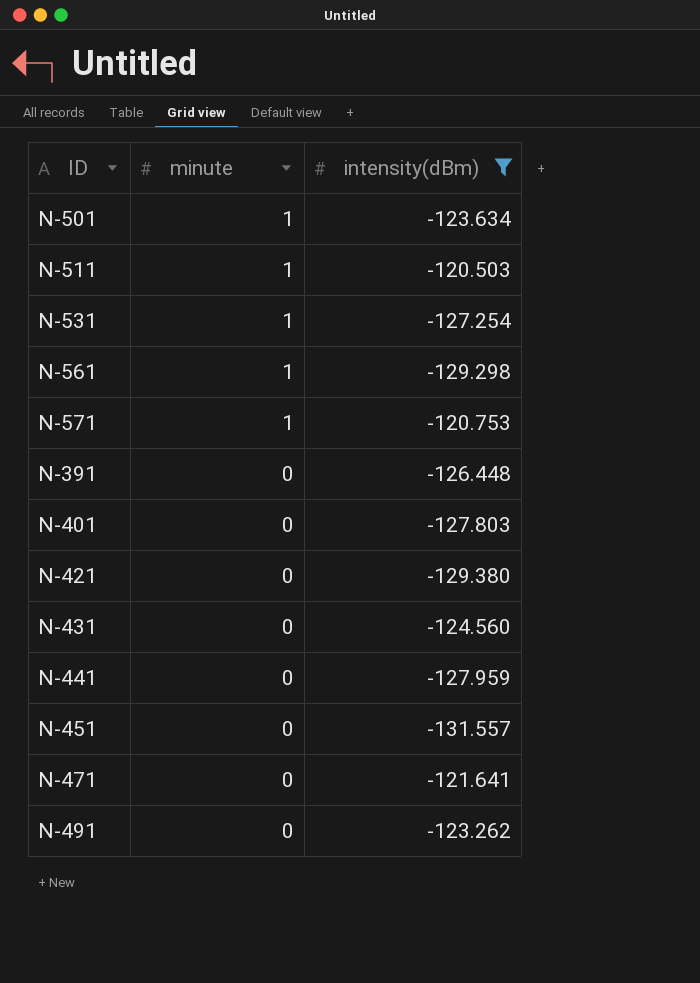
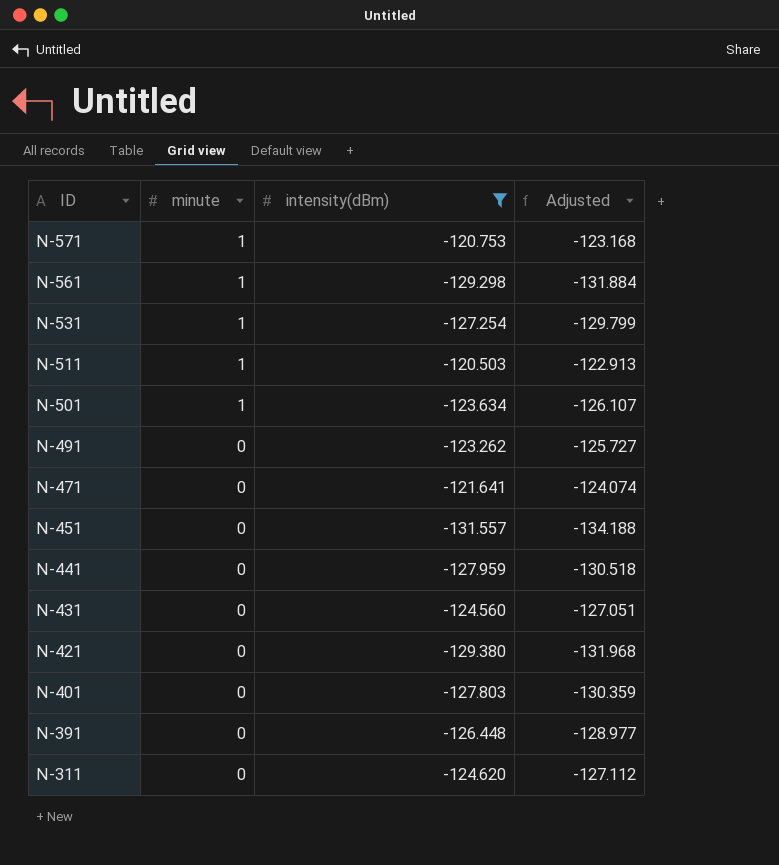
row order: minute descending -> ID descending
column Adjusted | formula: none -> [intensity(dBm)] * 1.02
row N-311: none -> 0 | -124.620 | -127.112

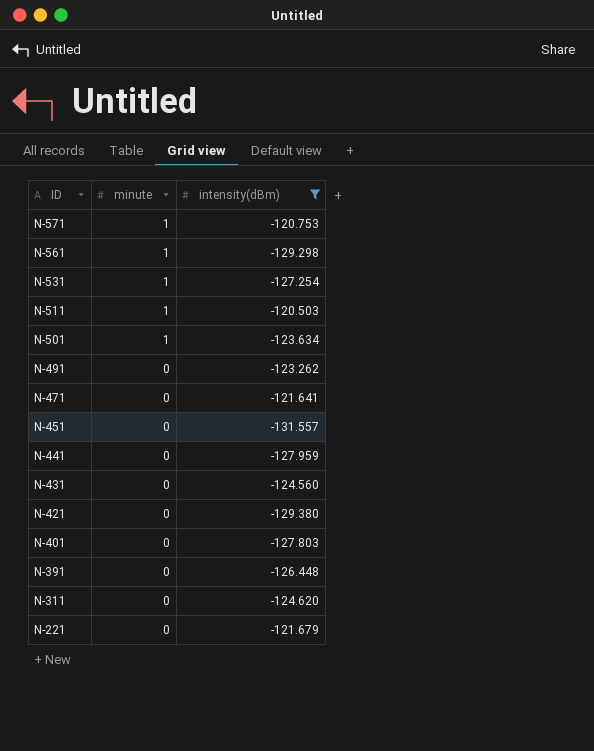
column Adjusted | formula: [intensity(dBm)] * 1.02 -> none
row N-221: none -> 0 | -121.679

